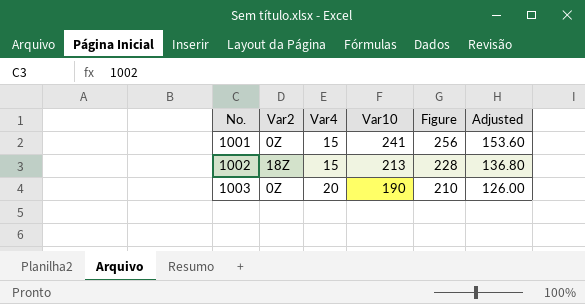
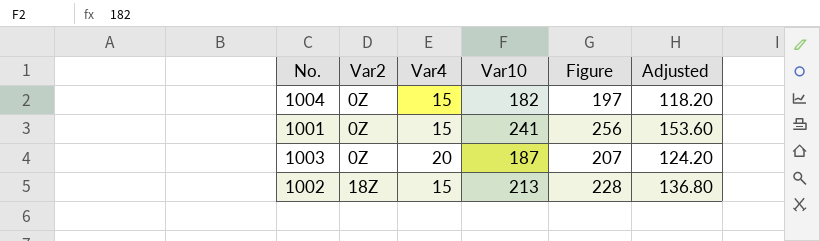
row order: No. ascending -> Var2 ascending
row 1004: none -> 0Z | 15 | 182 | 197 | 118.20
1003 | Var10: 190 -> 187
1003 | Figure: 210 -> 207
1003 | Adjusted: 126.00 -> 124.20

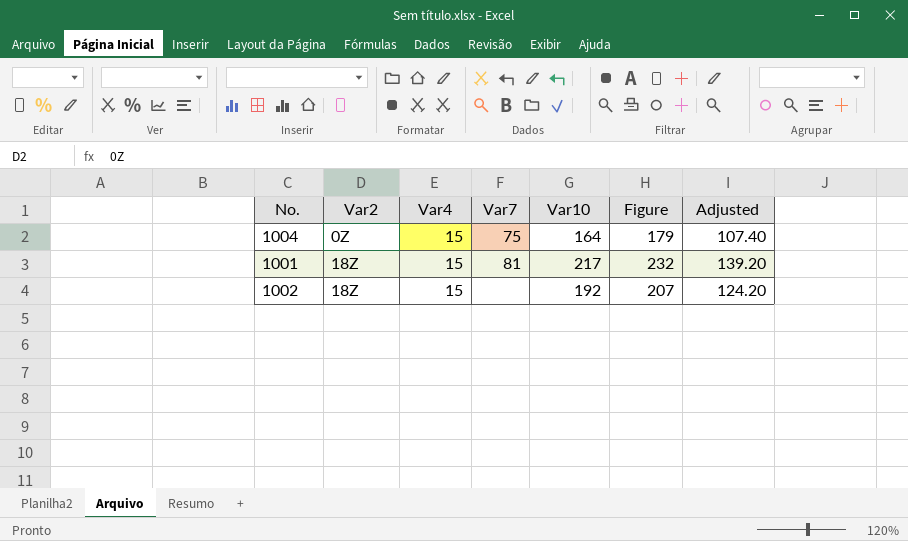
column Var7 | position: none -> 4
row 1003: 0Z | 20 | 187 | 207 | 124.20 -> none
1004 | Var10: 182 -> 164
1004 | Figure: 197 -> 179
1004 | Adjusted: 118.20 -> 107.40
1001 | Var2: 0Z -> 18Z
1001 | Var10: 241 -> 217
1001 | Figure: 256 -> 232
1001 | Adjusted: 153.60 -> 139.20
1002 | Var10: 213 -> 192
1002 | Figure: 228 -> 207
1002 | Adjusted: 136.80 -> 124.20

